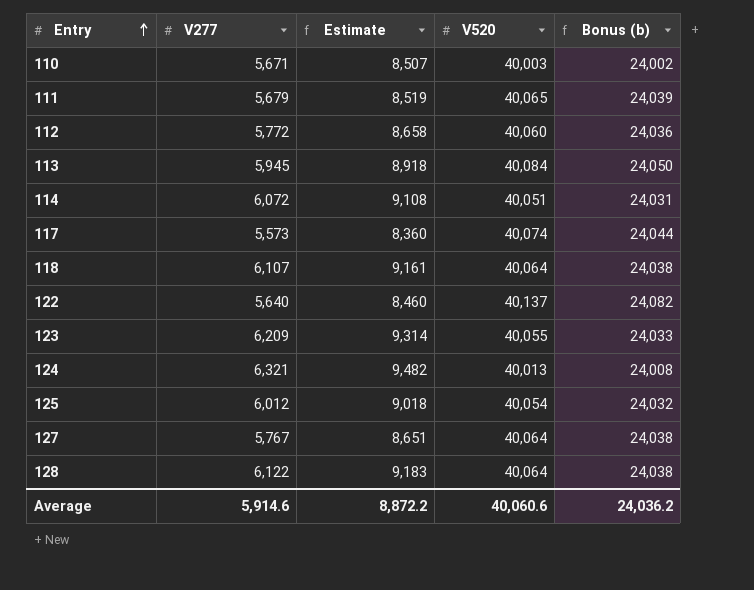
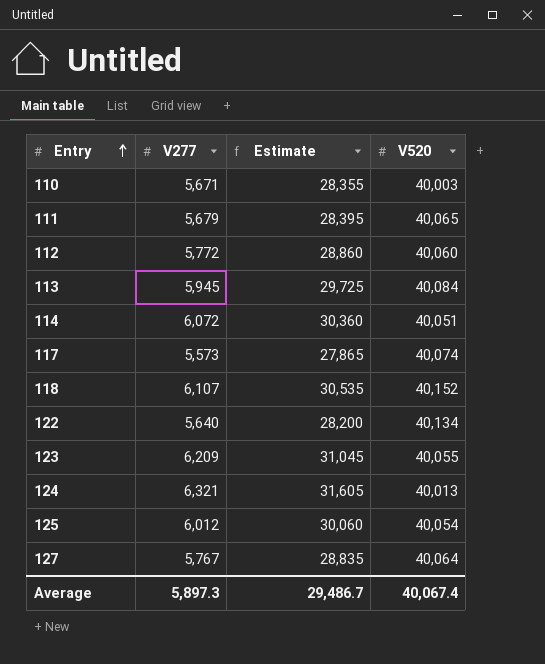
column Bonus (b) | formula: [V520] * 0.6 -> none
column Estimate | formula: [V277] * 1.5 -> [V277] * 5
row 128: 6,122 | 9,183 | 40,064 | 24,038 -> none
118 | V520: 40,064 -> 40,152
122 | V520: 40,137 -> 40,134
Average | V277: 5,914.6 -> 5,897.3
Average | Estimate: 8,872.2 -> 29,486.7
Average | V520: 40,060.6 -> 40,067.4

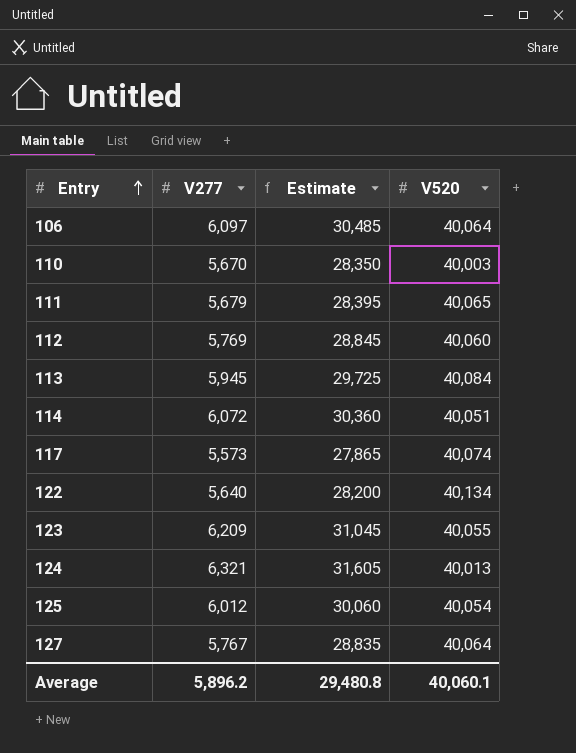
row 118: 6,107 | 30,535 | 40,152 -> none
row 106: none -> 6,097 | 30,485 | 40,064
110 | V277: 5,671 -> 5,670
110 | Estimate: 28,355 -> 28,350
112 | V277: 5,772 -> 5,769
112 | Estimate: 28,860 -> 28,845
Average | V277: 5,897.3 -> 5,896.2
Average | Estimate: 29,486.7 -> 29,480.8
Average | V520: 40,067.4 -> 40,060.1

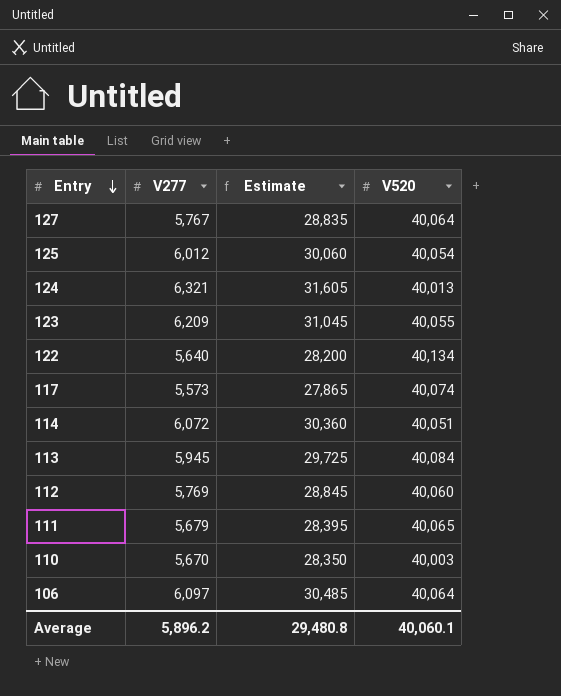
row order: Entry ascending -> Entry descending

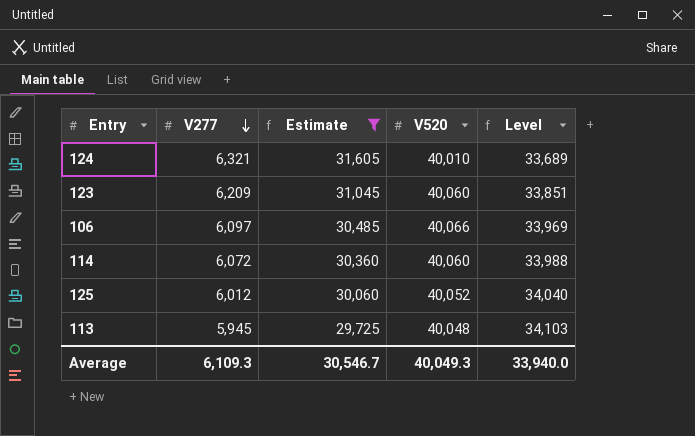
filter: none -> Estimate >= 29,725
row order: Entry descending -> V277 descending
column Level | formula: none -> [V520] - [V277]
124 | V520: 40,013 -> 40,010
123 | V520: 40,055 -> 40,060
106 | V520: 40,064 -> 40,066
114 | V520: 40,051 -> 40,060
125 | V520: 40,054 -> 40,052
113 | V520: 40,084 -> 40,048
Average | V277: 5,896.2 -> 6,109.3
Average | Estimate: 29,480.8 -> 30,546.7
Average | V520: 40,060.1 -> 40,049.3

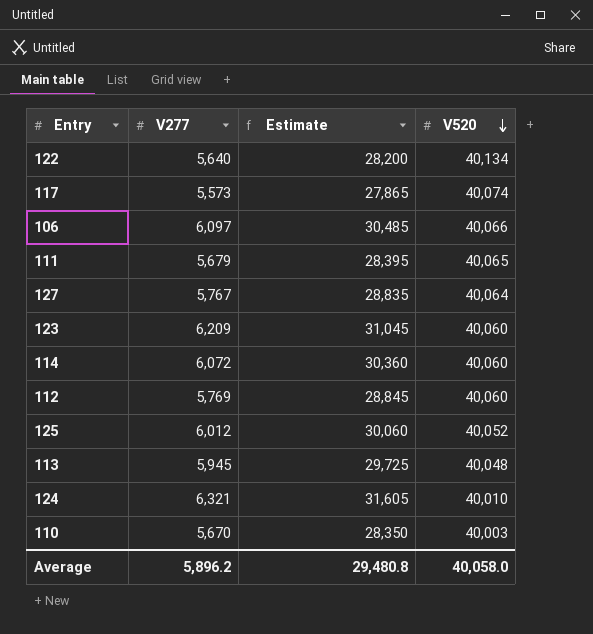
filter: Estimate >= 29,725 -> none
row order: V277 descending -> V520 descending
column Level | formula: [V520] - [V277] -> none
Average | V277: 6,109.3 -> 5,896.2
Average | Estimate: 30,546.7 -> 29,480.8
Average | V520: 40,049.3 -> 40,058.0

